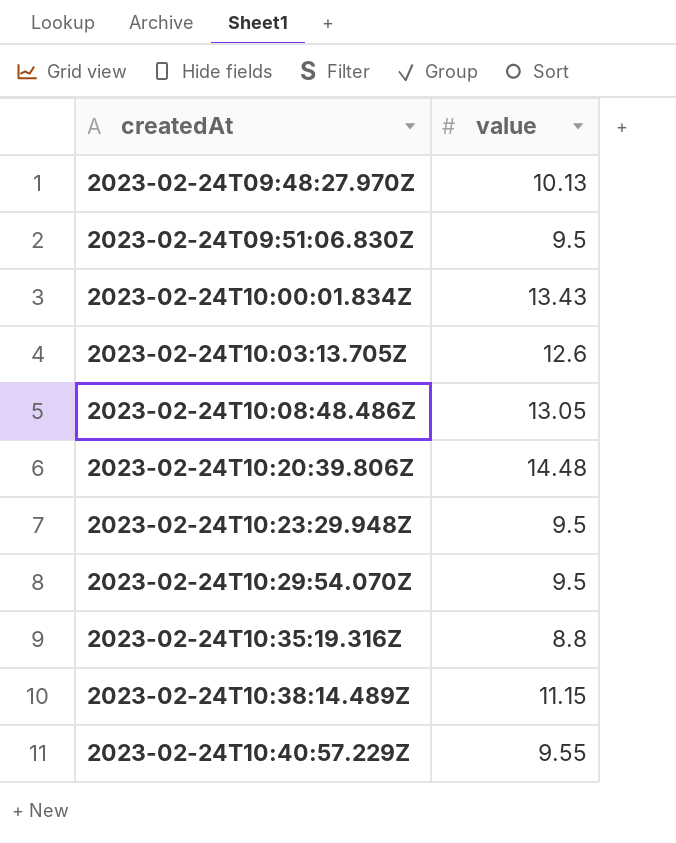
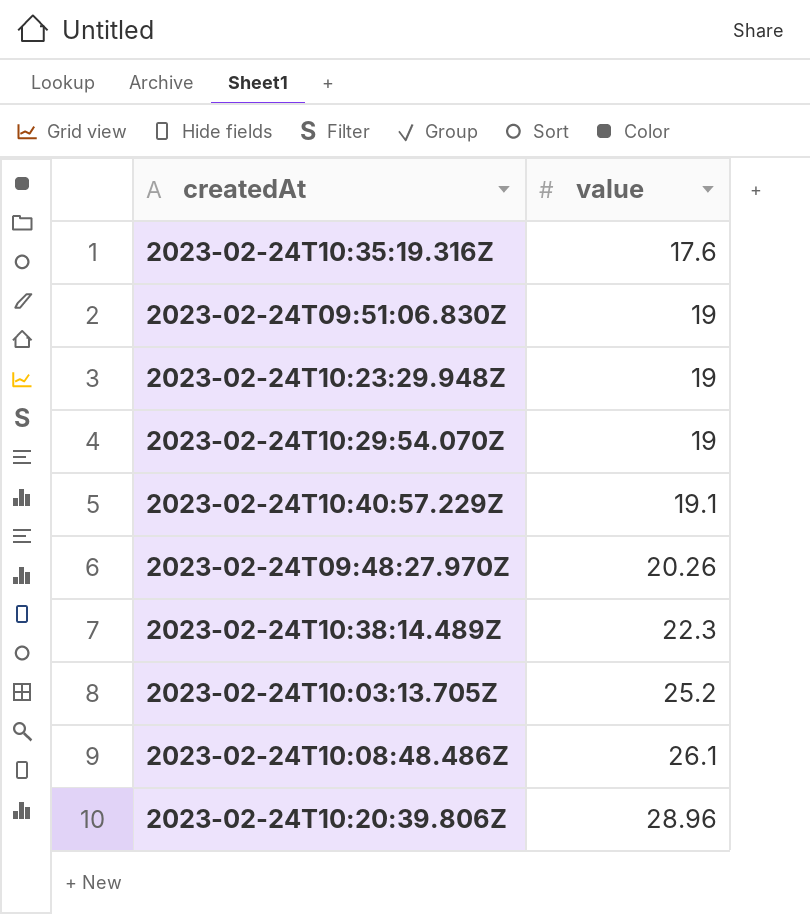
row order: createdAt ascending -> value ascending
row 2023-02-24T10:00:01.834Z: 13.43 -> none
2023-02-24T10:35:19.316Z | value: 8.8 -> 17.6
2023-02-24T09:51:06.830Z | value: 9.5 -> 19
2023-02-24T10:23:29.948Z | value: 9.5 -> 19
2023-02-24T10:29:54.070Z | value: 9.5 -> 19
2023-02-24T10:40:57.229Z | value: 9.55 -> 19.1
2023-02-24T09:48:27.970Z | value: 10.13 -> 20.26
2023-02-24T10:38:14.489Z | value: 11.15 -> 22.3
2023-02-24T10:03:13.705Z | value: 12.6 -> 25.2
2023-02-24T10:08:48.486Z | value: 13.05 -> 26.1
2023-02-24T10:20:39.806Z | value: 14.48 -> 28.96

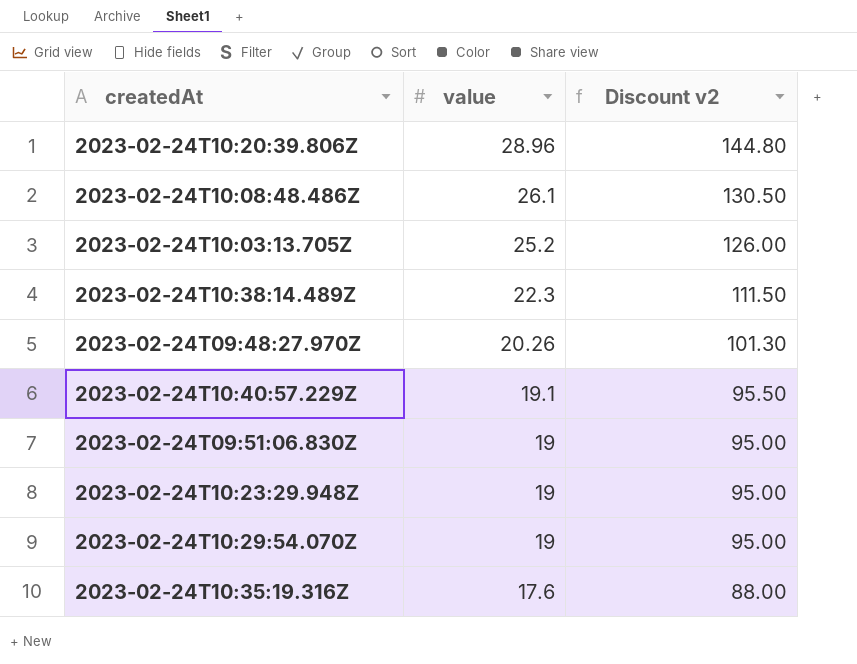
row order: value ascending -> value descending
column Discount v2 | formula: none -> [value] * 5

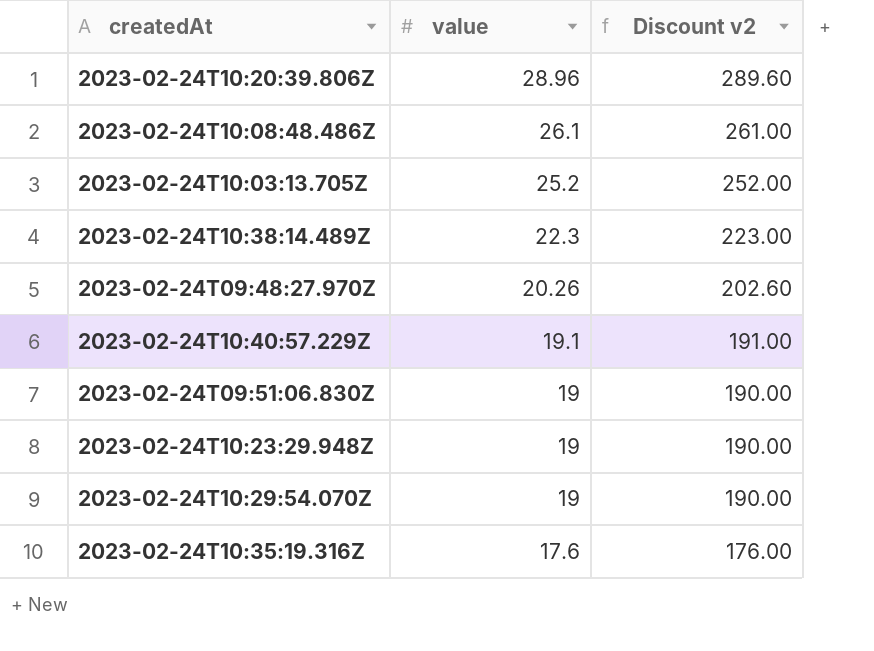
column Discount v2 | formula: [value] * 5 -> [value] * 10

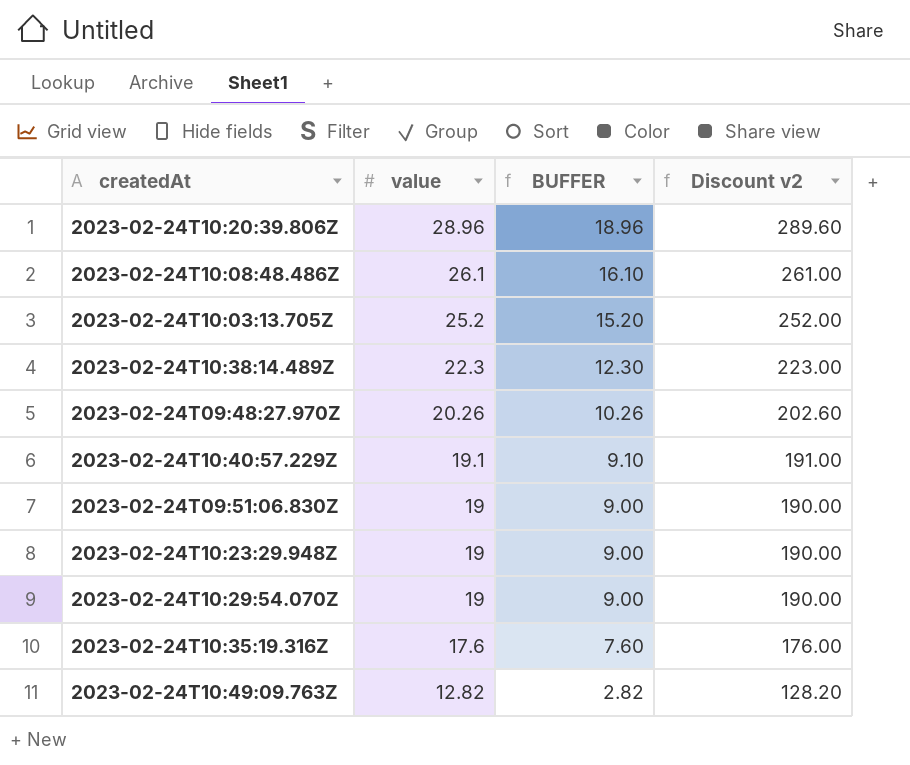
column BUFFER | formula: none -> [value] - 10
row 2023-02-24T10:49:09.763Z: none -> 12.82 | 2.82 | 128.20

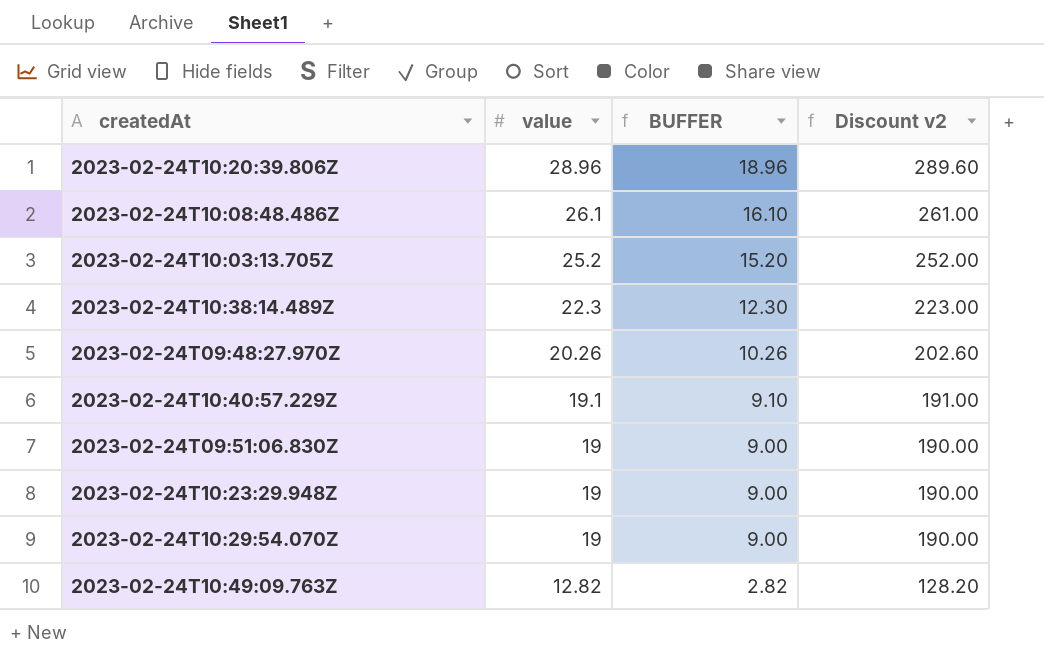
row 2023-02-24T10:35:19.316Z: 17.6 | 7.60 | 176.00 -> none

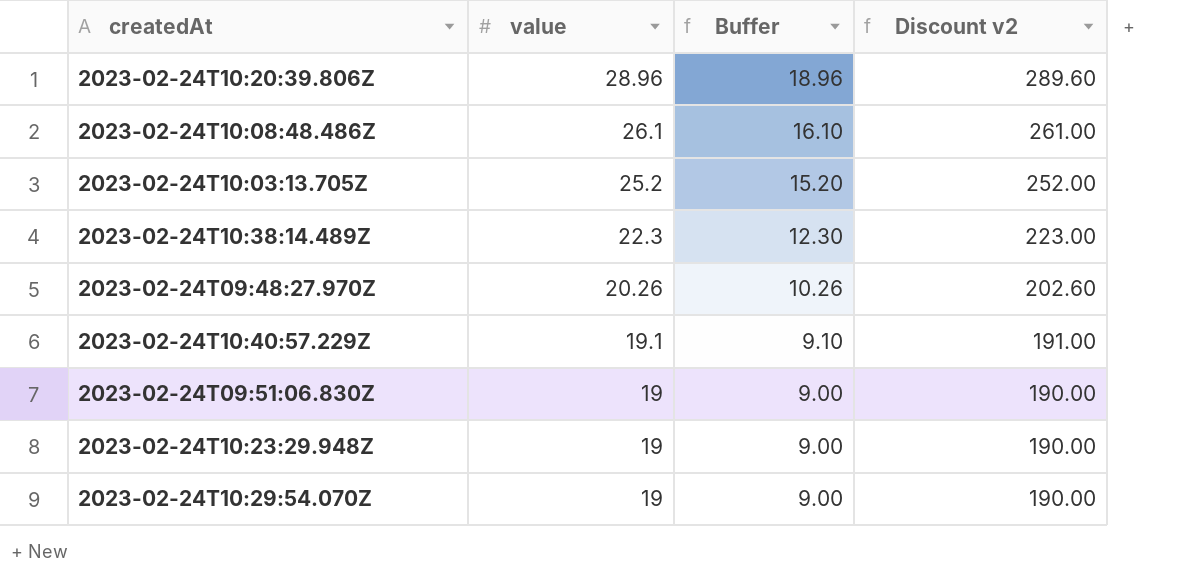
column name: BUFFER -> Buffer
row 2023-02-24T10:49:09.763Z: 12.82 | 2.82 | 128.20 -> none

